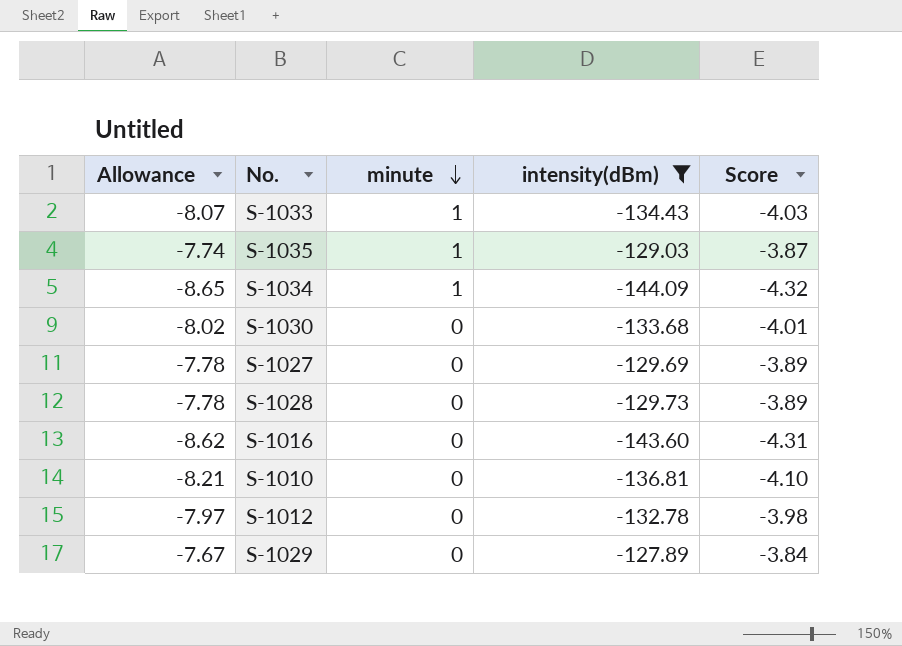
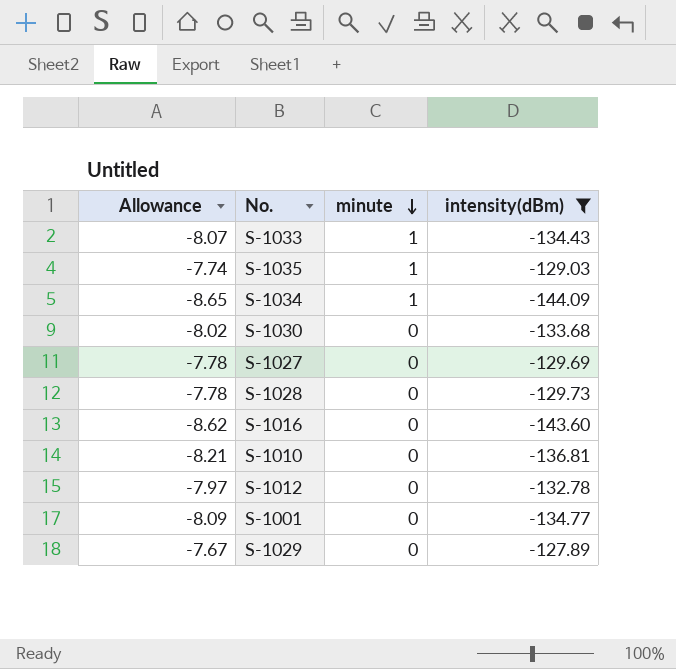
column Score | formula: [intensity(dBm)] * 0.03 -> none
row S-1001: none -> -8.09 | 0 | -134.77

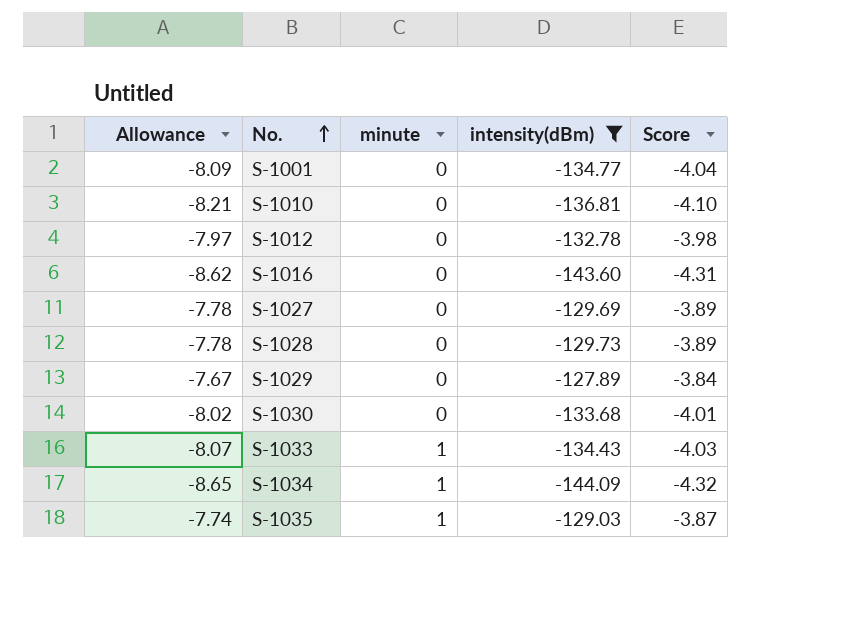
row order: minute descending -> No. ascending
column Score | formula: none -> [intensity(dBm)] * 0.03

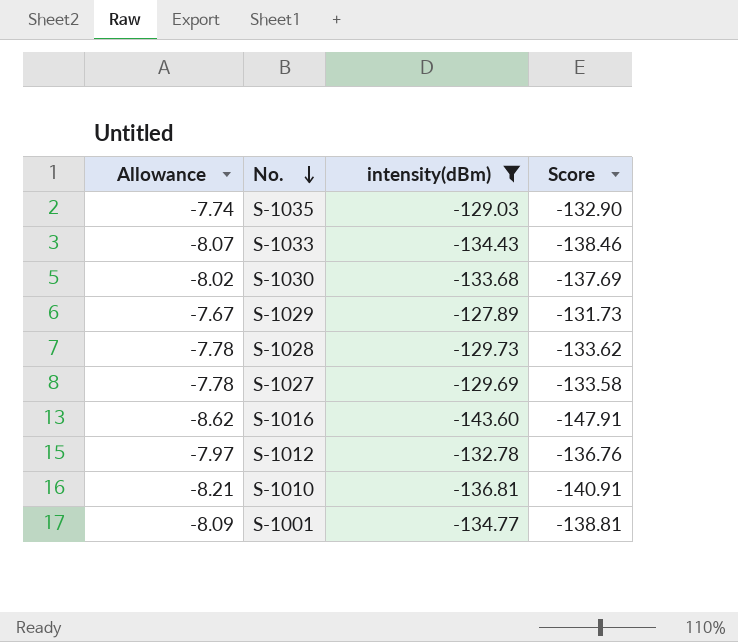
row order: No. ascending -> No. descending
column minute | position: 3 -> none
column Score | formula: [intensity(dBm)] * 0.03 -> [intensity(dBm)] * 1.03
row S-1034: -8.65 | 1 | -144.09 | -4.32 -> none

